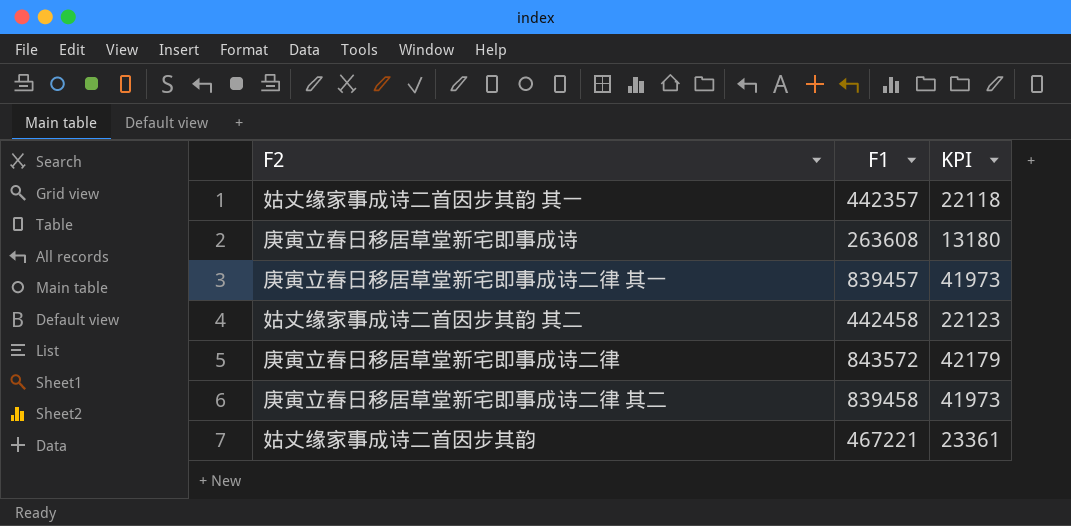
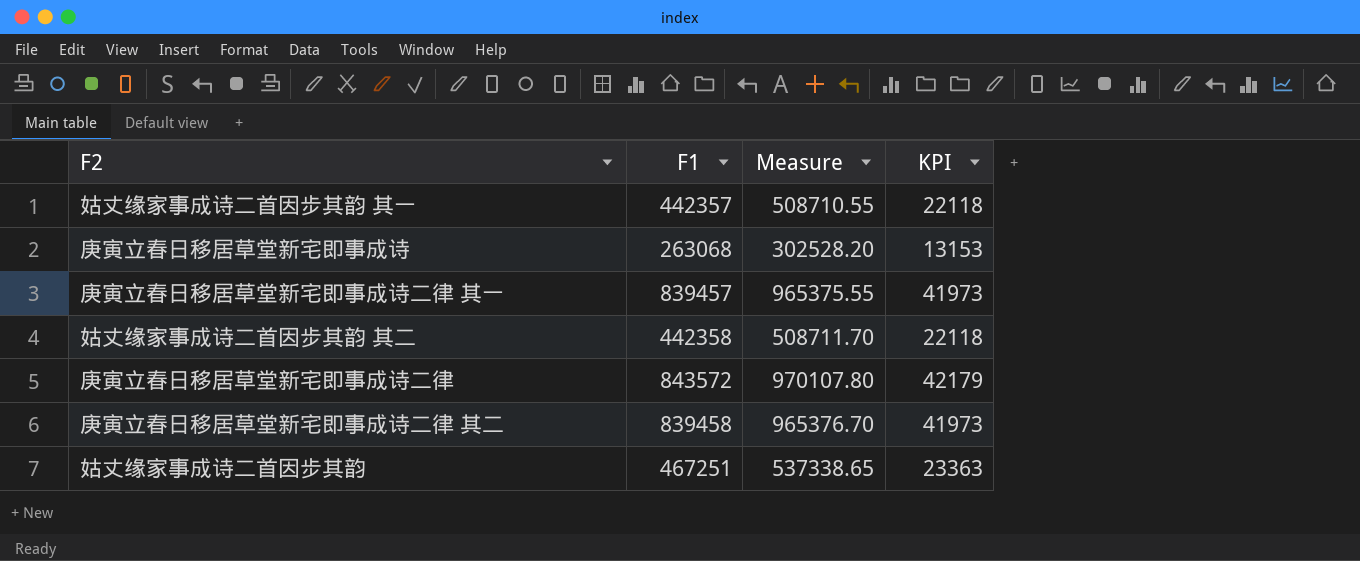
column Measure | formula: none -> [F1] * 1.15
庚寅立春日移居草堂新宅即事成诗 | F1: 263608 -> 263068
庚寅立春日移居草堂新宅即事成诗 | KPI: 13180 -> 13153
姑丈缘家事成诗二首因步其韵 其二 | F1: 442458 -> 442358
姑丈缘家事成诗二首因步其韵 其二 | KPI: 22123 -> 22118
姑丈缘家事成诗二首因步其韵 | F1: 467221 -> 467251
姑丈缘家事成诗二首因步其韵 | KPI: 23361 -> 23363

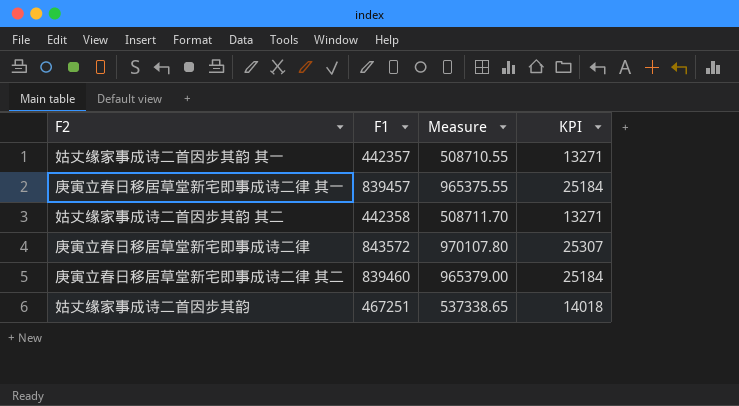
column KPI | formula: [F1] * 0.05 -> [F1] * 0.03
row 庚寅立春日移居草堂新宅即事成诗: 263068 | 302528.20 | 13153 -> none
庚寅立春日移居草堂新宅即事成诗二律 其二 | F1: 839458 -> 839460
庚寅立春日移居草堂新宅即事成诗二律 其二 | Measure: 965376.70 -> 965379.00

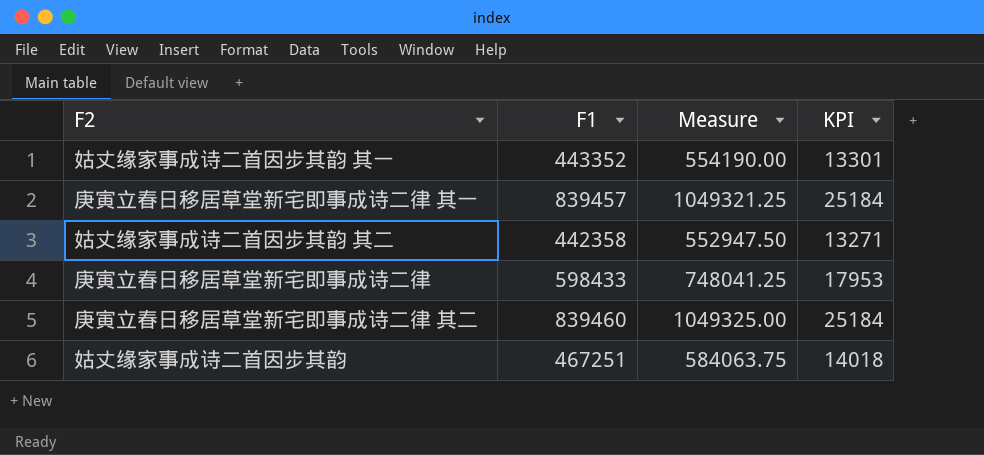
column Measure | formula: [F1] * 1.15 -> [F1] * 1.25
姑丈缘家事成诗二首因步其韵 其一 | F1: 442357 -> 443352
姑丈缘家事成诗二首因步其韵 其一 | KPI: 13271 -> 13301
庚寅立春日移居草堂新宅即事成诗二律 | F1: 843572 -> 598433
庚寅立春日移居草堂新宅即事成诗二律 | KPI: 25307 -> 17953

